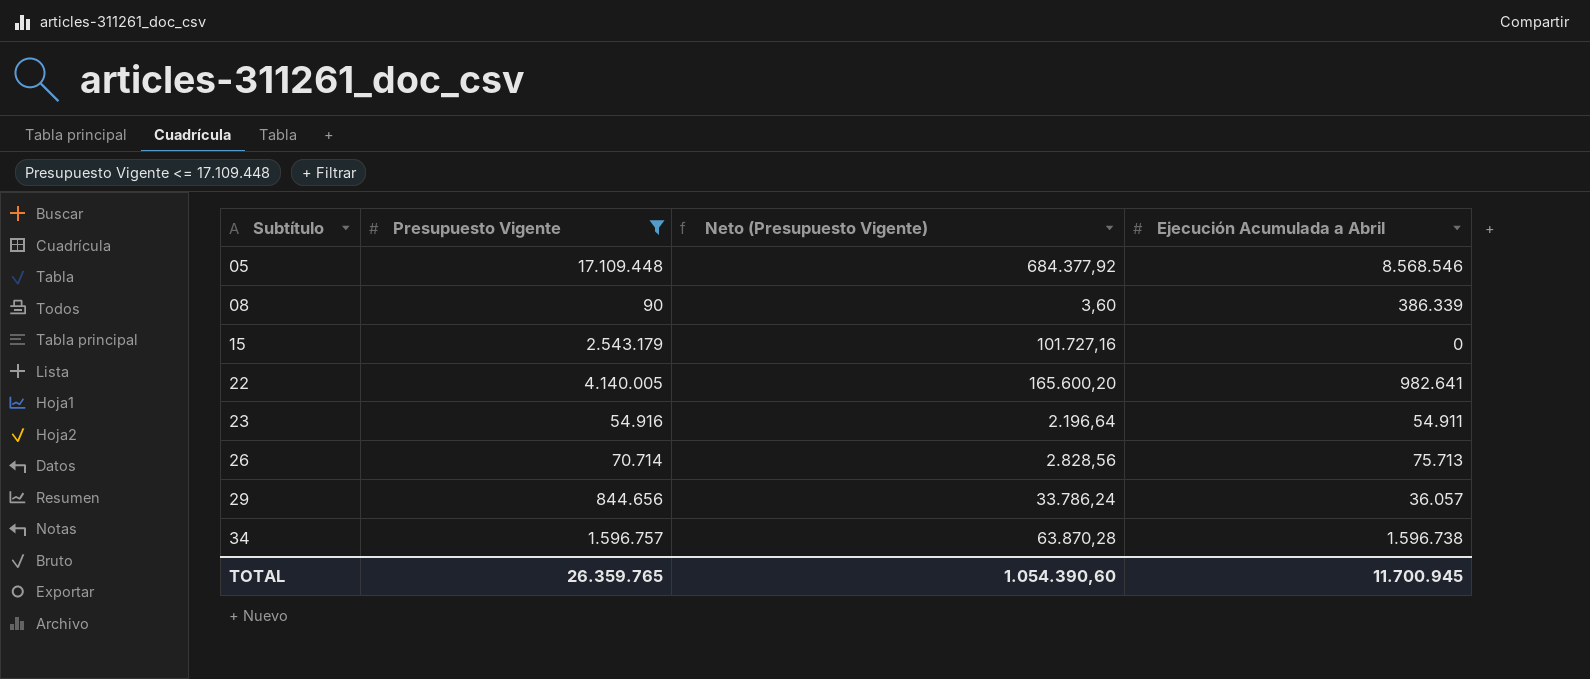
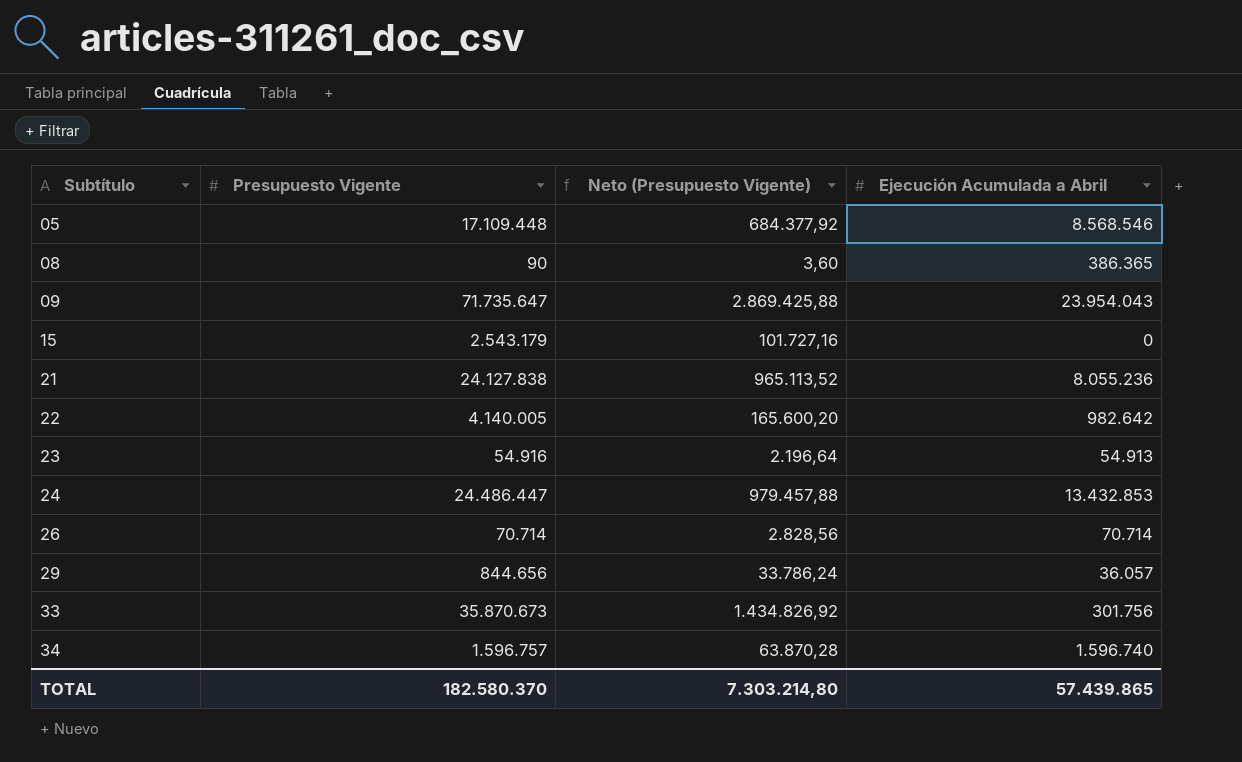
filter: Presupuesto Vigente <= 17.109.448 -> none
08 | Ejecución Acumulada a Abril: 386.339 -> 386.365
22 | Ejecución Acumulada a Abril: 982.641 -> 982.642
23 | Ejecución Acumulada a Abril: 54.911 -> 54.913
26 | Ejecución Acumulada a Abril: 75.713 -> 70.714
34 | Ejecución Acumulada a Abril: 1.596.738 -> 1.596.740
TOTAL | Presupuesto Vigente: 26.359.765 -> 182.580.370
TOTAL | Neto (Presupuesto Vigente): 1.054.390,60 -> 7.303.214,80
TOTAL | Ejecución Acumulada a Abril: 11.700.945 -> 57.439.865

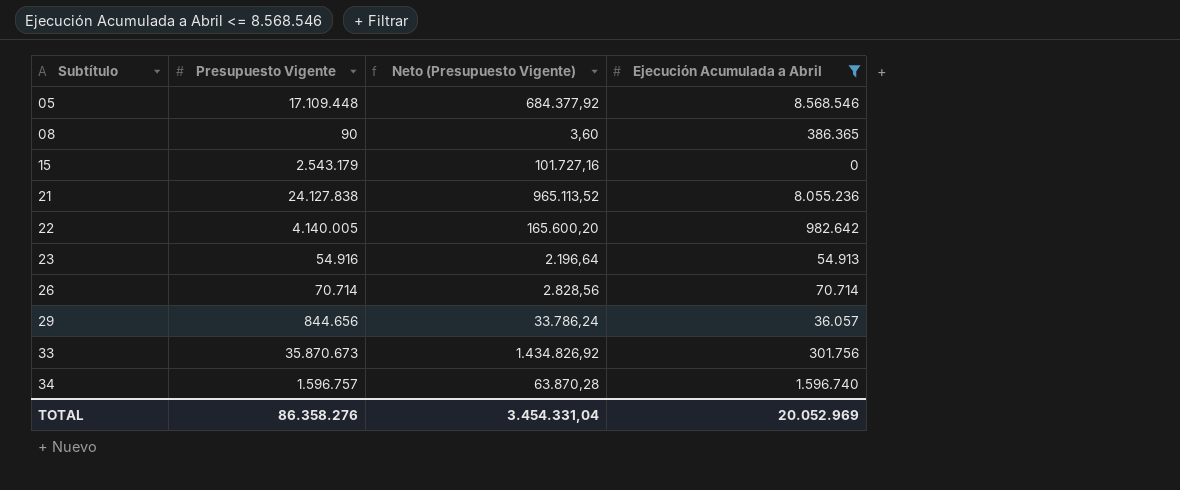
filter: none -> Ejecución Acumulada a Abril <= 8.568.546
TOTAL | Presupuesto Vigente: 182.580.370 -> 86.358.276
TOTAL | Neto (Presupuesto Vigente): 7.303.214,80 -> 3.454.331,04
TOTAL | Ejecución Acumulada a Abril: 57.439.865 -> 20.052.969

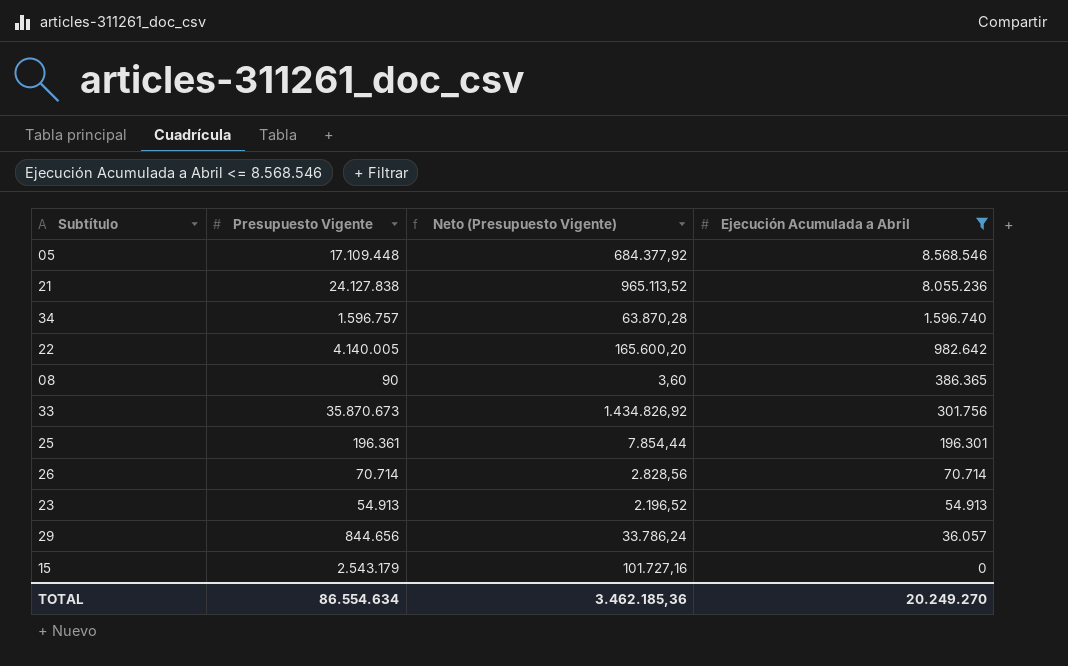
row order: Subtítulo ascending -> Ejecución Acumulada a Abril descending
row 25: none -> 196.361 | 7.854,44 | 196.301
23 | Presupuesto Vigente: 54.916 -> 54.913
23 | Neto (Presupuesto Vigente): 2.196,64 -> 2.196,52
TOTAL | Presupuesto Vigente: 86.358.276 -> 86.554.634
TOTAL | Neto (Presupuesto Vigente): 3.454.331,04 -> 3.462.185,36
TOTAL | Ejecución Acumulada a Abril: 20.052.969 -> 20.249.270

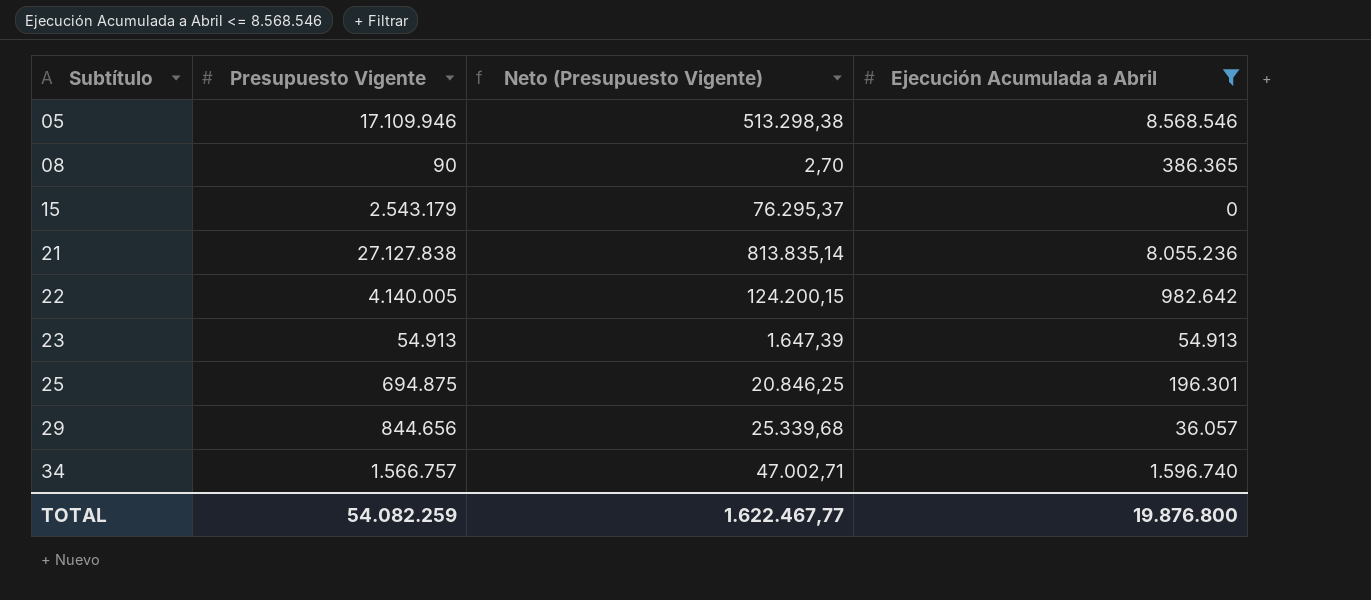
row order: Ejecución Acumulada a Abril descending -> Subtítulo ascending
column Neto (Presupuesto Vigente) | formula: [Presupuesto Vigente] * 0,04 -> [Presupuesto Vigente] * 0,03
row 33: 35.870.673 | 1.434.826,92 | 301.756 -> none
row 26: 70.714 | 2.828,56 | 70.714 -> none
05 | Presupuesto Vigente: 17.109.448 -> 17.109.946
21 | Presupuesto Vigente: 24.127.838 -> 27.127.838
25 | Presupuesto Vigente: 196.361 -> 694.875
34 | Presupuesto Vigente: 1.596.757 -> 1.566.757
TOTAL | Presupuesto Vigente: 86.554.634 -> 54.082.259
TOTAL | Neto (Presupuesto Vigente): 3.462.185,36 -> 1.622.467,77
TOTAL | Ejecución Acumulada a Abril: 20.249.270 -> 19.876.800

